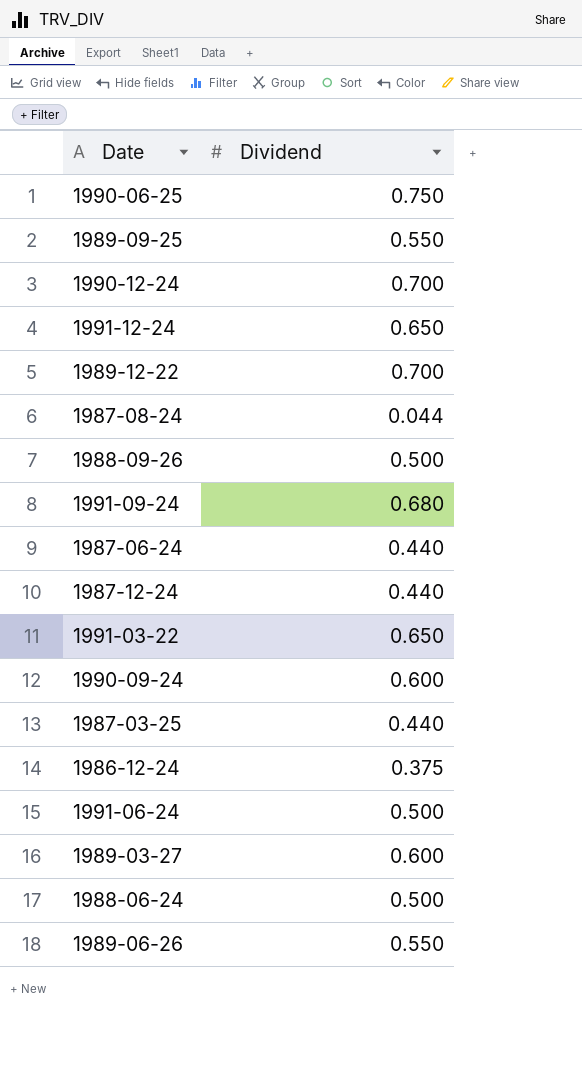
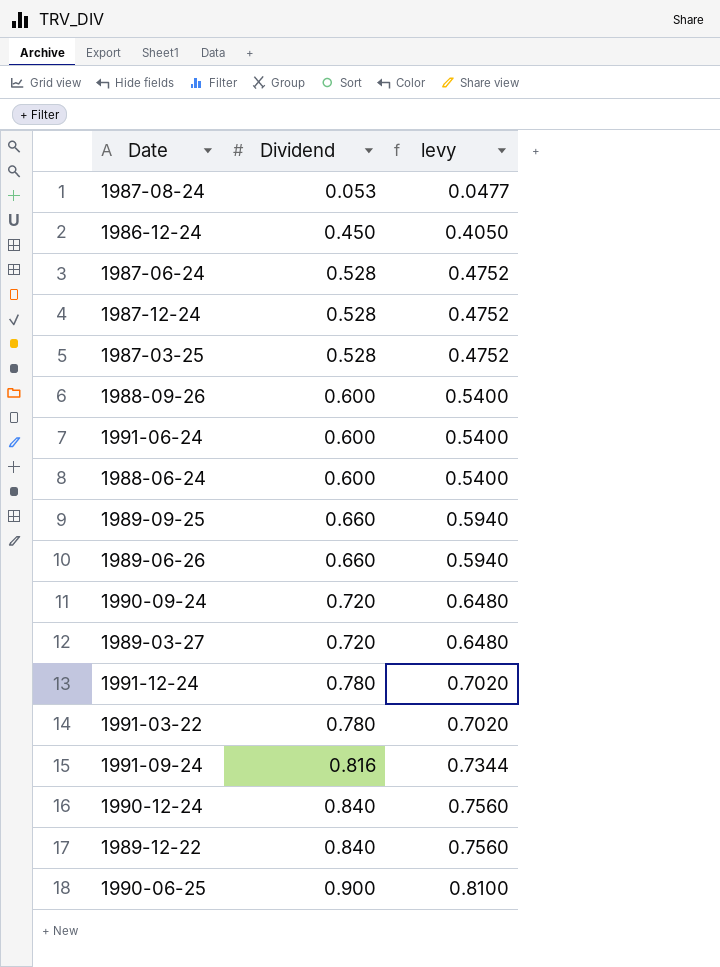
row order: none -> Dividend ascending
column levy | formula: none -> [Dividend] * 0.9
1987-08-24 | Dividend: 0.044 -> 0.053
1986-12-24 | Dividend: 0.375 -> 0.450
1987-06-24 | Dividend: 0.440 -> 0.528
1987-12-24 | Dividend: 0.440 -> 0.528
1987-03-25 | Dividend: 0.440 -> 0.528
1988-09-26 | Dividend: 0.500 -> 0.600
1991-06-24 | Dividend: 0.500 -> 0.600
1988-06-24 | Dividend: 0.500 -> 0.600
1989-09-25 | Dividend: 0.550 -> 0.660
1989-06-26 | Dividend: 0.550 -> 0.660
1990-09-24 | Dividend: 0.600 -> 0.720
1989-03-27 | Dividend: 0.600 -> 0.720
1991-12-24 | Dividend: 0.650 -> 0.780
1991-03-22 | Dividend: 0.650 -> 0.780
1991-09-24 | Dividend: 0.680 -> 0.816
1990-12-24 | Dividend: 0.700 -> 0.840
1989-12-22 | Dividend: 0.700 -> 0.840
1990-06-25 | Dividend: 0.750 -> 0.900

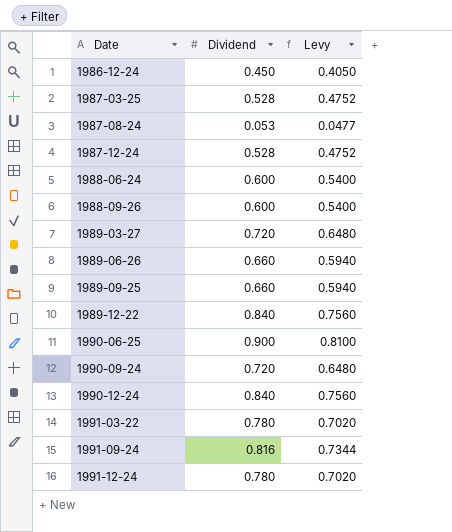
row order: Dividend ascending -> Date ascending
column name: levy -> Levy
row 1987-06-24: 0.528 | 0.4752 -> none
row 1991-06-24: 0.600 | 0.5400 -> none

